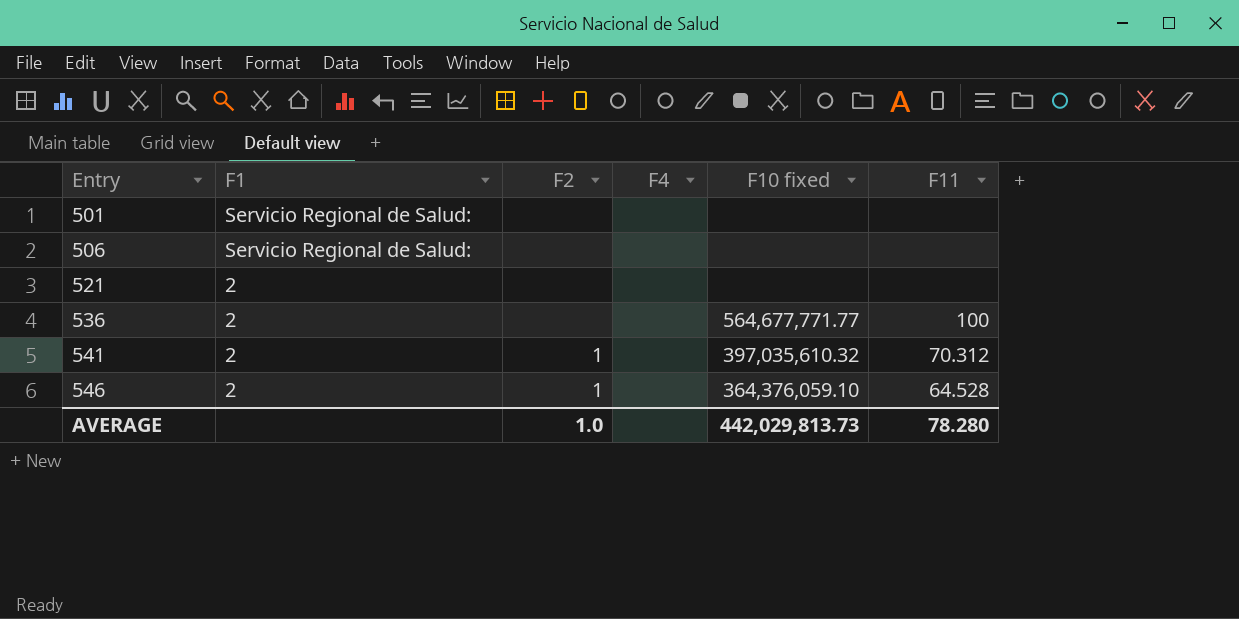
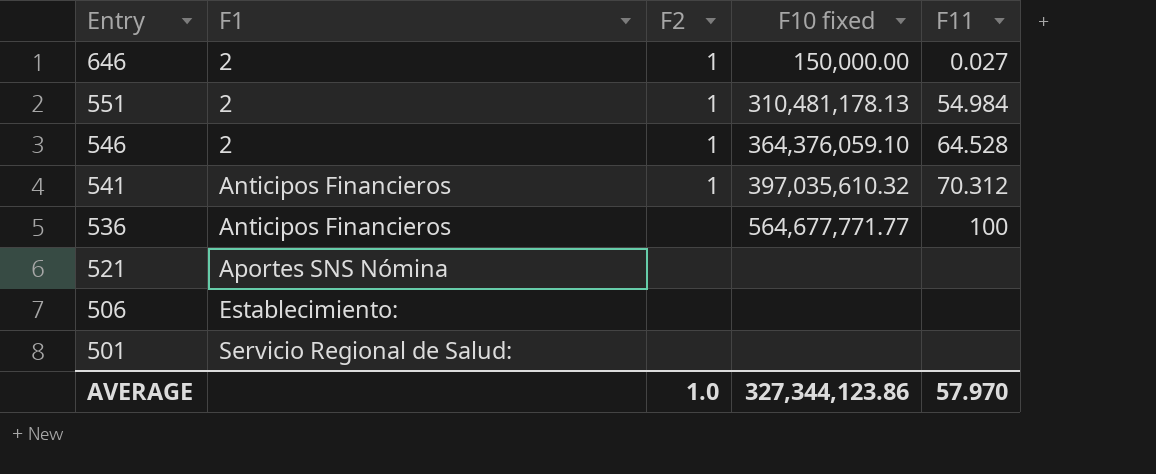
row order: Entry ascending -> Entry descending
column F4 | position: 4 -> none
row 646: none -> 2 | 1 | 150,000.00 | 0.027
row 551: none -> 2 | 1 | 310,481,178.13 | 54.984
541 | F1: 2 -> Anticipos Financieros
536 | F1: 2 -> Anticipos Financieros
521 | F1: 2 -> Aportes SNS Nómina
506 | F1: Servicio Regional de Salud: -> Establecimiento:
AVERAGE | F10 fixed: 442,029,813.73 -> 327,344,123.86
AVERAGE | F11: 78.280 -> 57.970

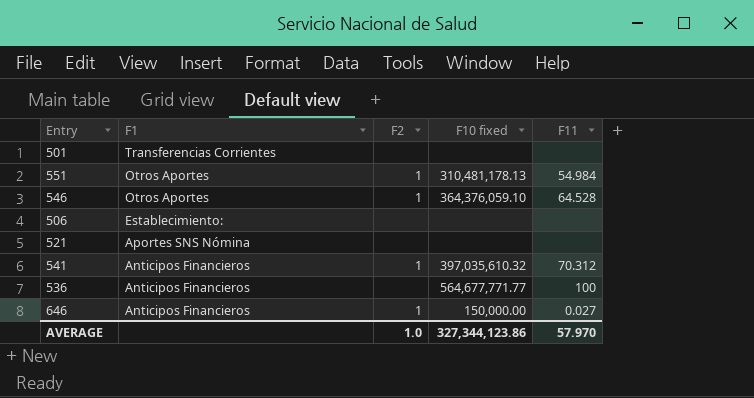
row order: Entry descending -> F1 descending
501 | F1: Servicio Regional de Salud: -> Transferencias Corrientes
551 | F1: 2 -> Otros Aportes
546 | F1: 2 -> Otros Aportes
646 | F1: 2 -> Anticipos Financieros

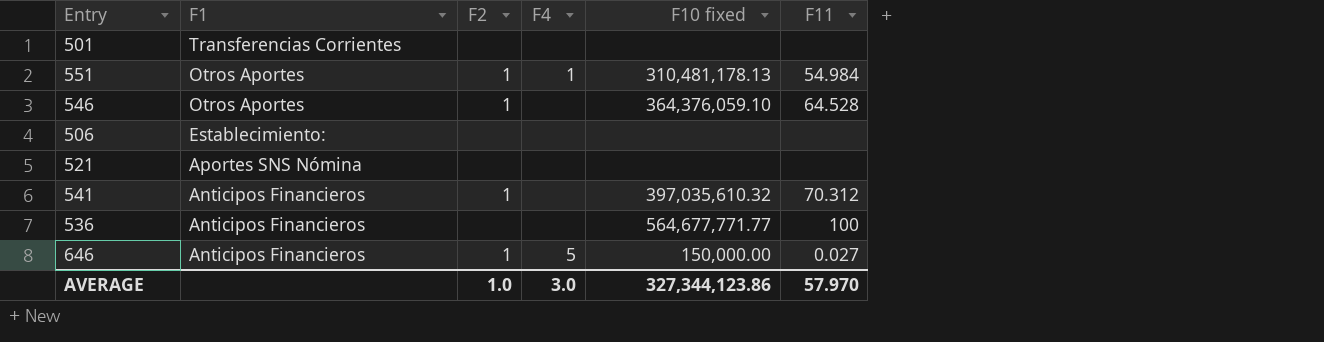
column F4 | position: none -> 4

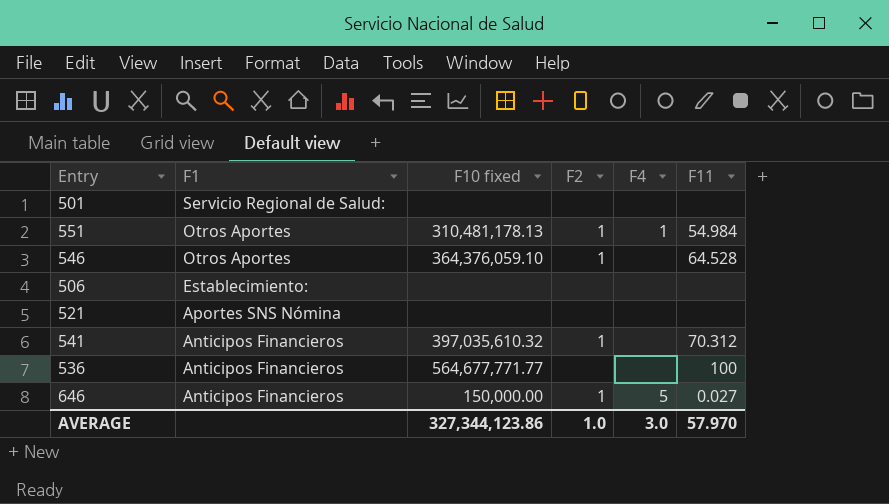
column F10 fixed | position: 5 -> 3
501 | F1: Transferencias Corrientes -> Servicio Regional de Salud:

